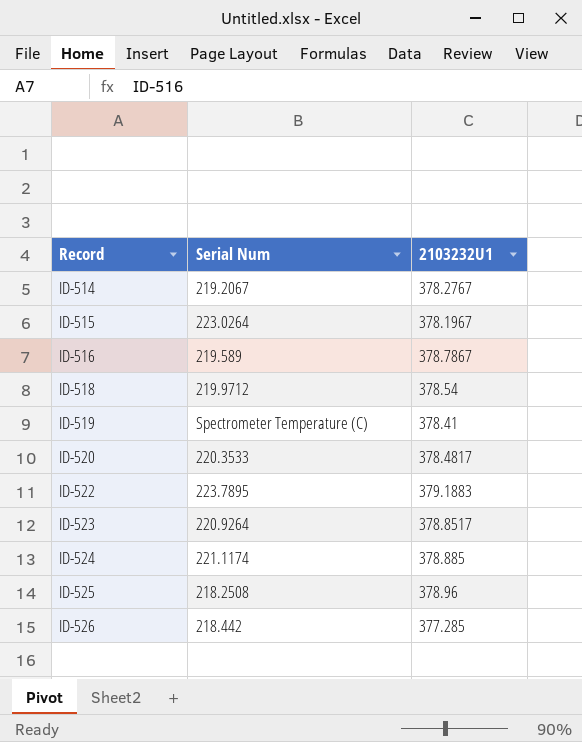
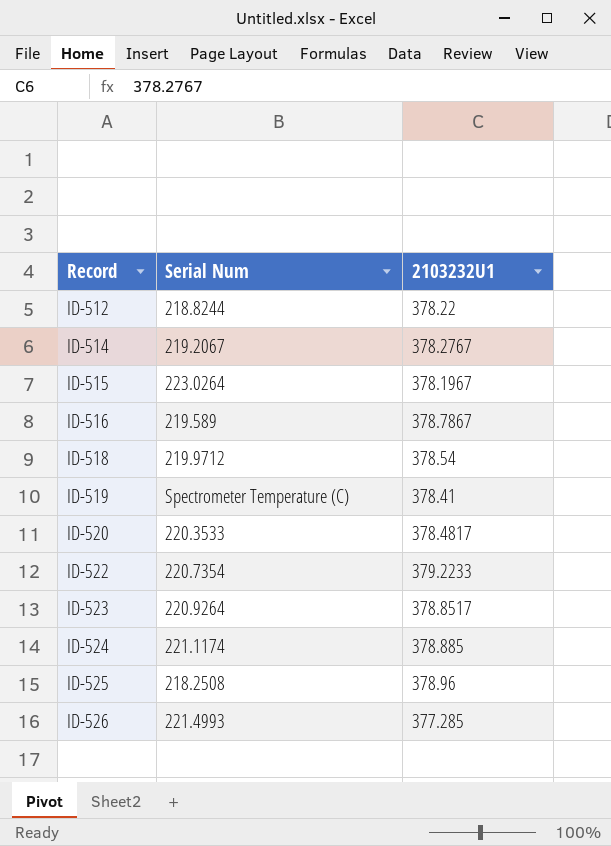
row ID-512: none -> 218.8244 | 378.22
ID-522 | Serial Num: 223.7895 -> 220.7354
ID-522 | 2103232U1: 379.1883 -> 379.2233
ID-526 | Serial Num: 218.442 -> 221.4993

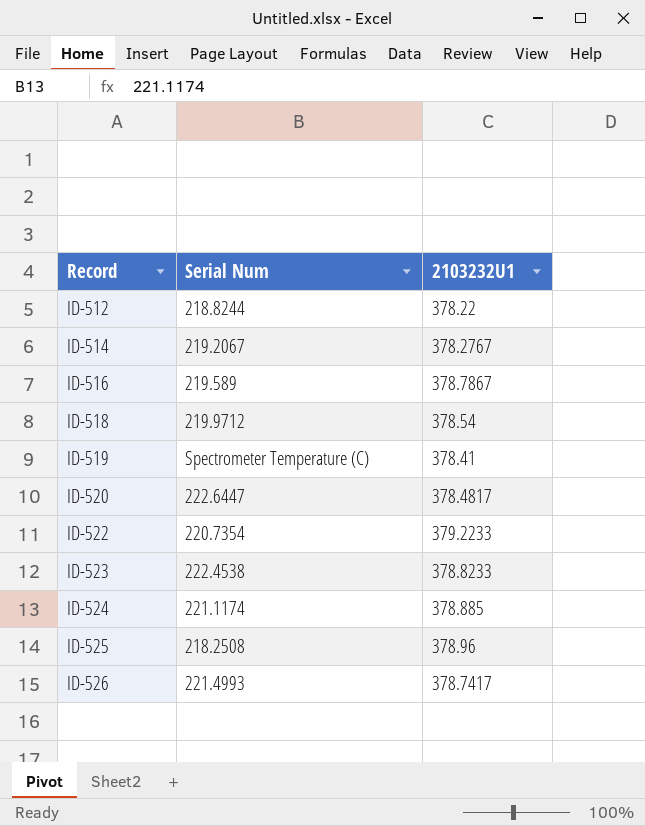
row ID-515: 223.0264 | 378.1967 -> none
ID-520 | Serial Num: 220.3533 -> 222.6447
ID-523 | Serial Num: 220.9264 -> 222.4538
ID-523 | 2103232U1: 378.8517 -> 378.8233
ID-526 | 2103232U1: 377.285 -> 378.7417

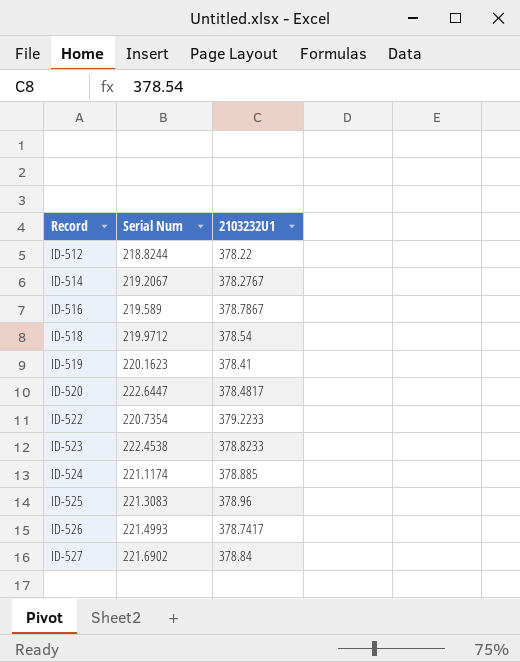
ID-519 | Serial Num: Spectrometer Temperature (C) -> 220.1623
ID-525 | Serial Num: 218.2508 -> 221.3083
row ID-527: none -> 221.6902 | 378.84

